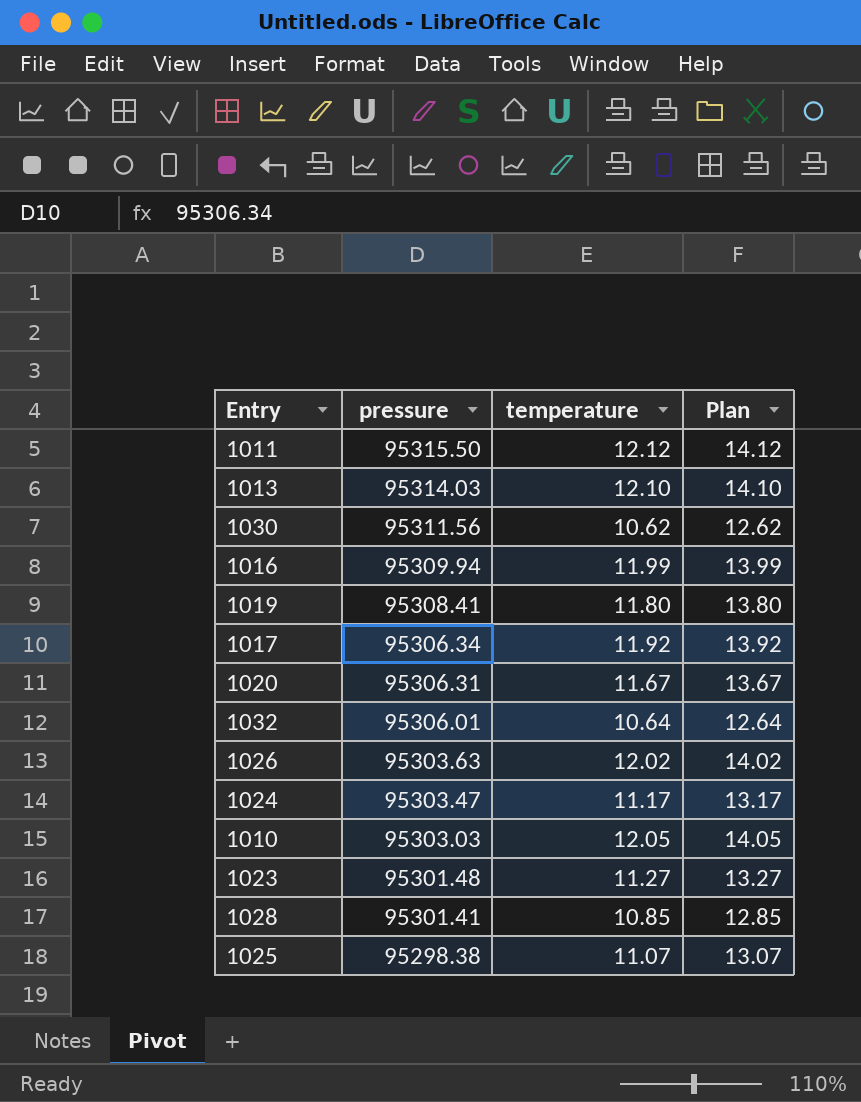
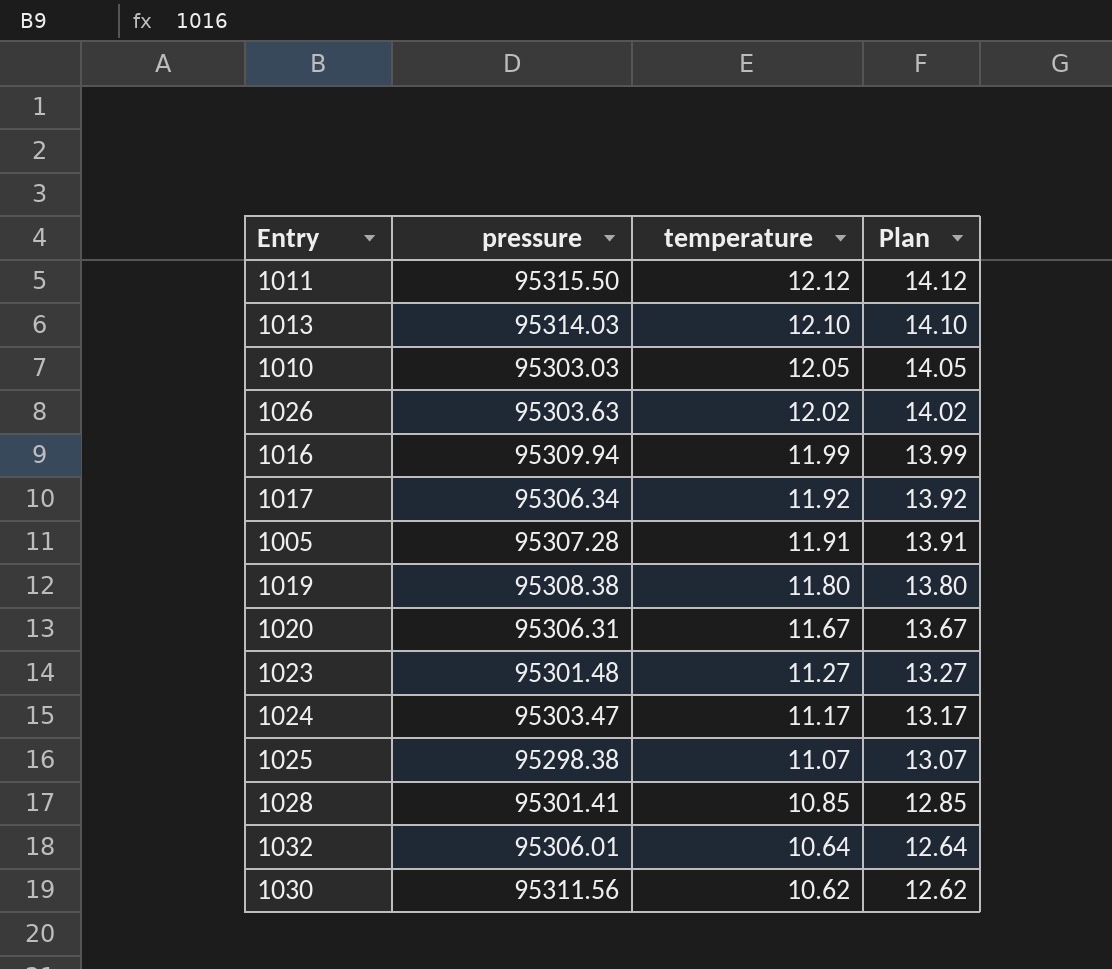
row order: pressure descending -> temperature descending
row 1005: none -> 95307.28 | 11.91 | 13.91
1019 | pressure: 95308.41 -> 95308.38

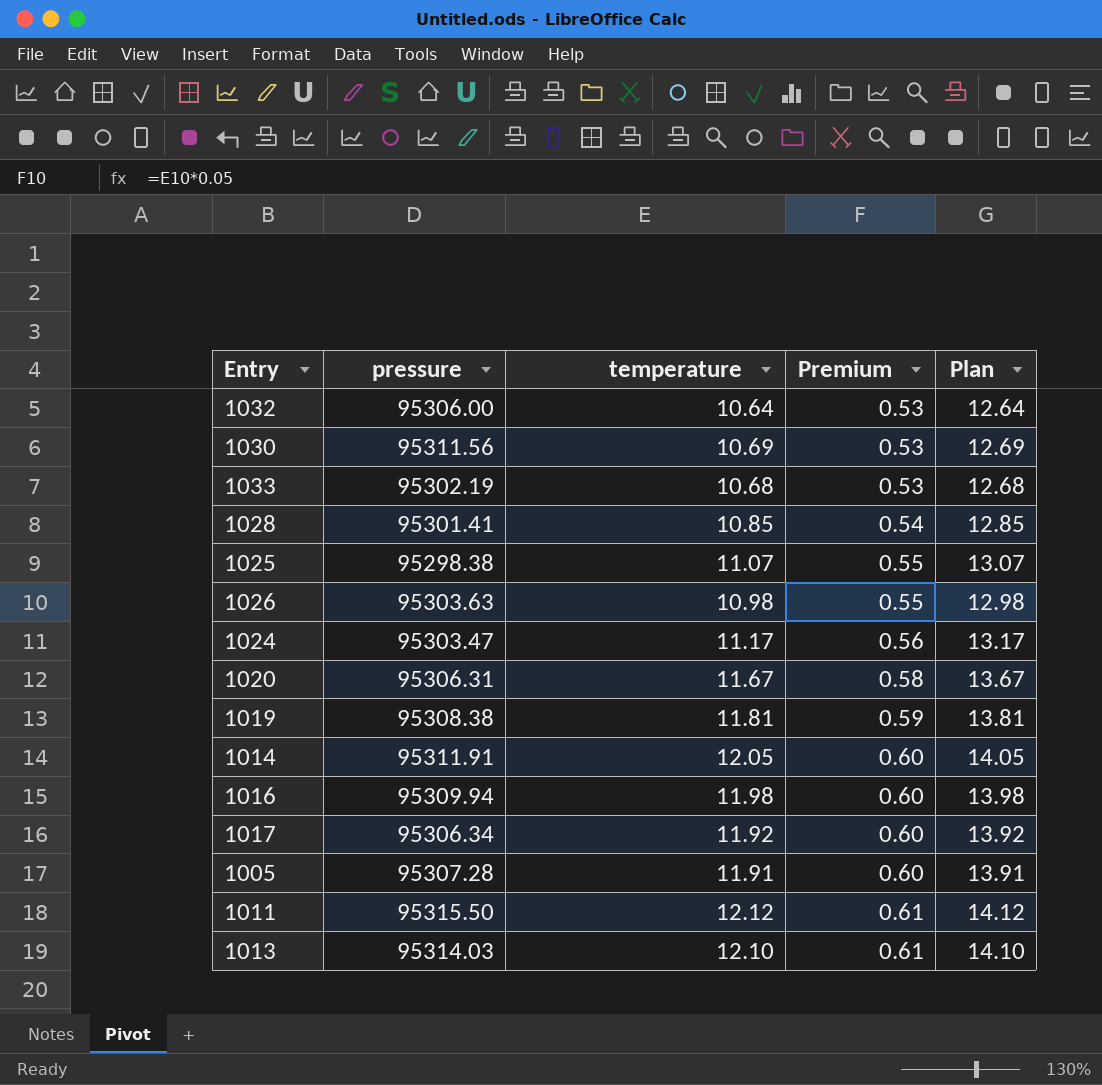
row order: temperature descending -> Premium ascending
column Premium | formula: none -> [temperature] * 0.05
row 1010: 95303.03 | 12.05 | 14.05 -> none
row 1023: 95301.48 | 11.27 | 13.27 -> none
1032 | pressure: 95306.01 -> 95306.00
1030 | temperature: 10.62 -> 10.69
1030 | Plan: 12.62 -> 12.69
row 1033: none -> 95302.19 | 10.68 | 0.53 | 12.68
1026 | temperature: 12.02 -> 10.98
1026 | Plan: 14.02 -> 12.98
1019 | temperature: 11.80 -> 11.81
1019 | Plan: 13.80 -> 13.81
row 1014: none -> 95311.91 | 12.05 | 0.60 | 14.05
1016 | temperature: 11.99 -> 11.98
1016 | Plan: 13.99 -> 13.98

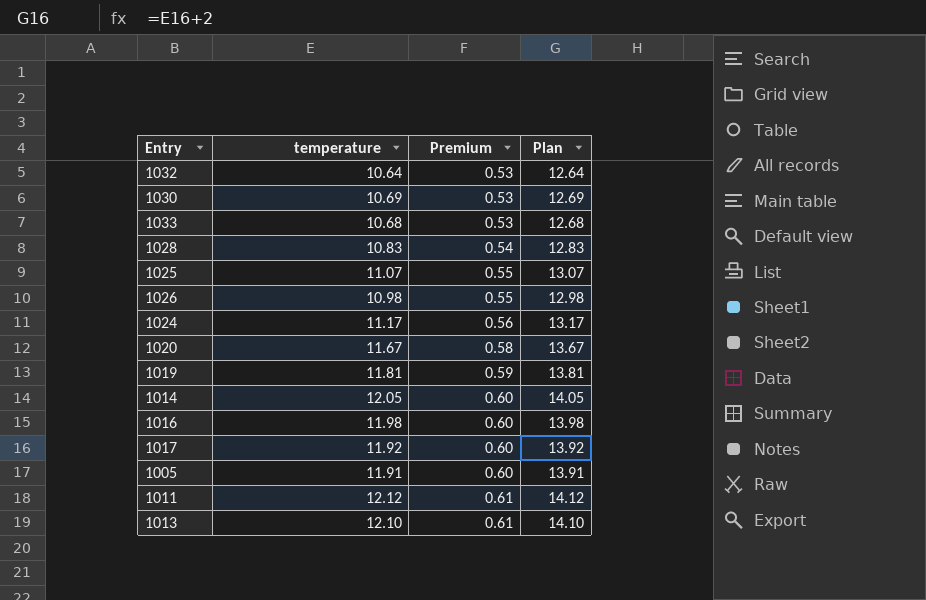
column pressure | position: 2 -> none
1028 | temperature: 10.85 -> 10.83
1028 | Plan: 12.85 -> 12.83

